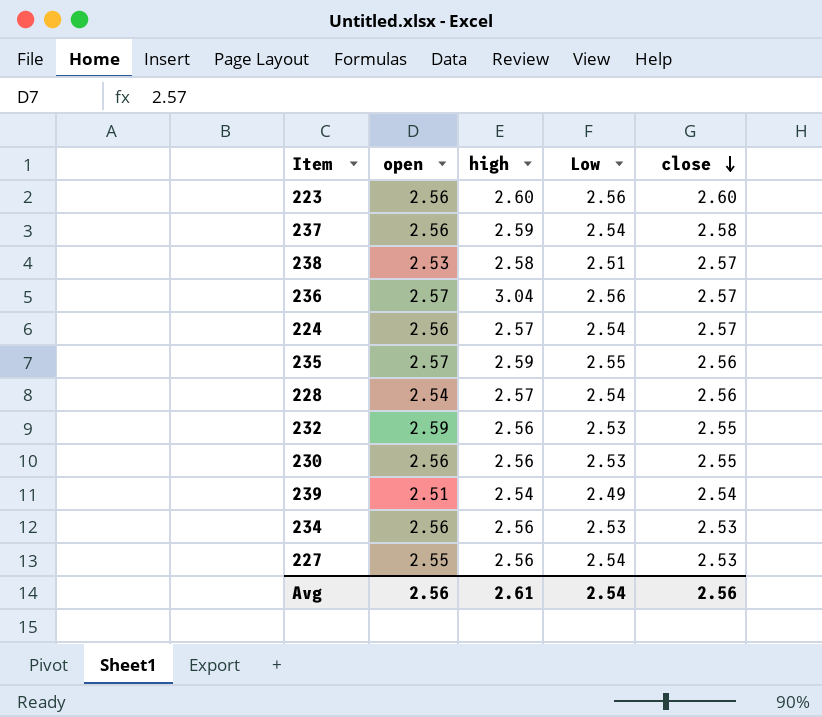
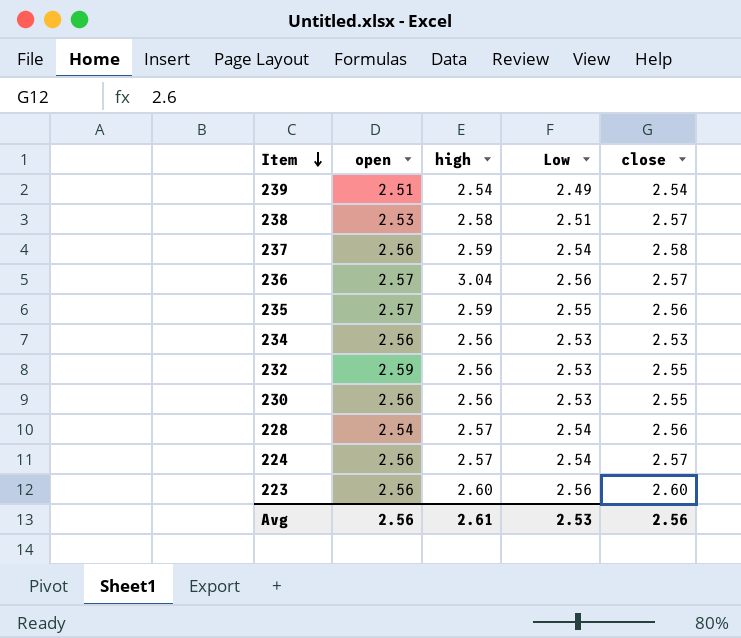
row order: close descending -> Item descending
row 227: 2.55 | 2.56 | 2.54 | 2.53 -> none
Avg | Low: 2.54 -> 2.53

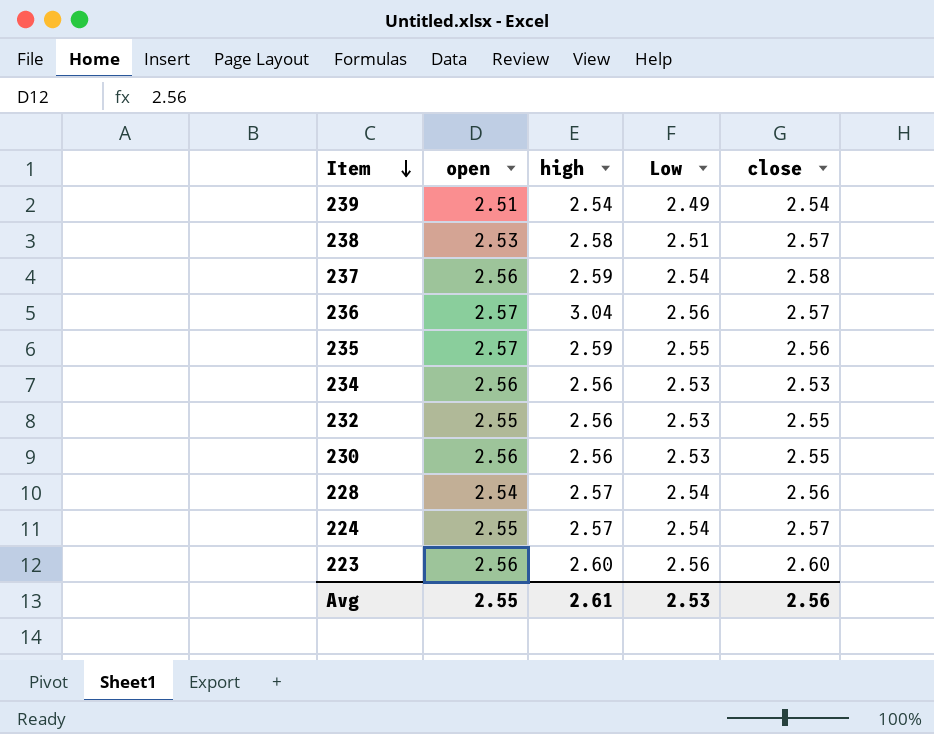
232 | open: 2.59 -> 2.55
224 | open: 2.56 -> 2.55
Avg | open: 2.56 -> 2.55

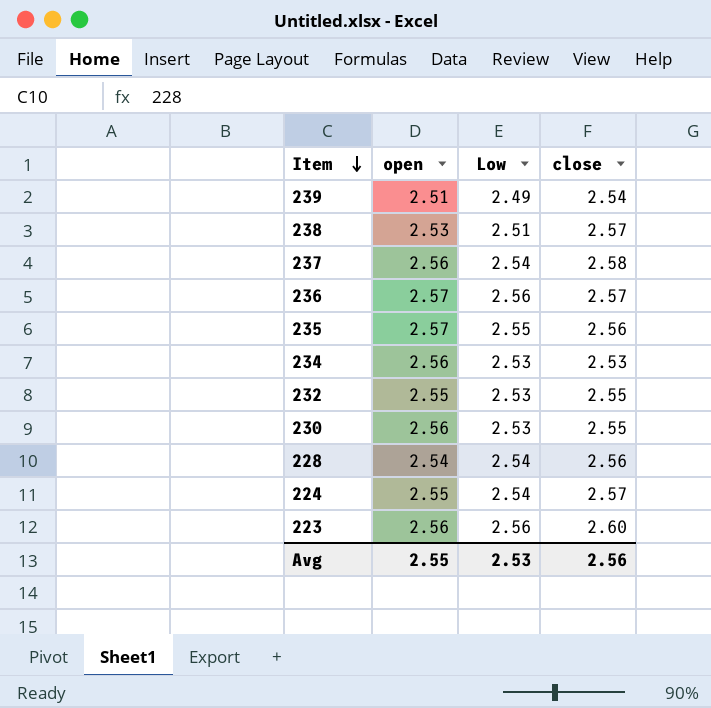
column high | position: 3 -> none

